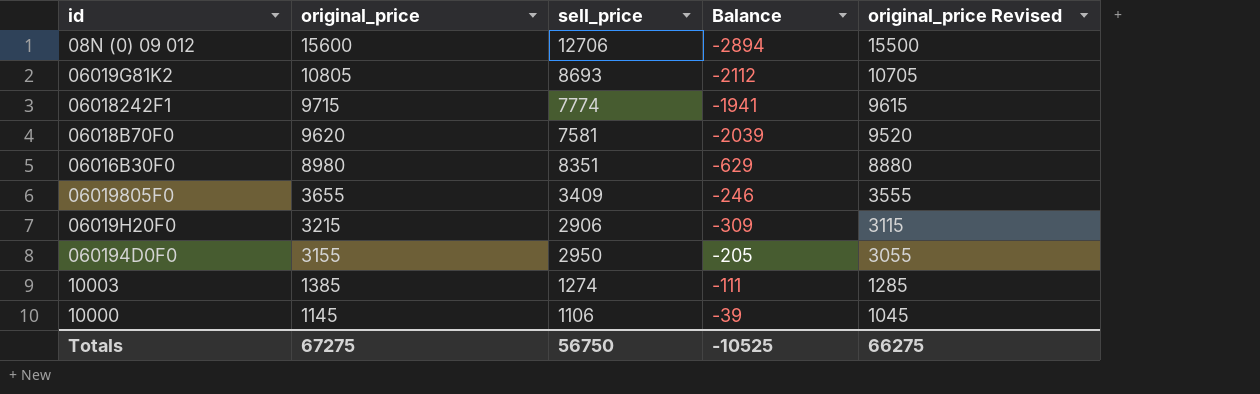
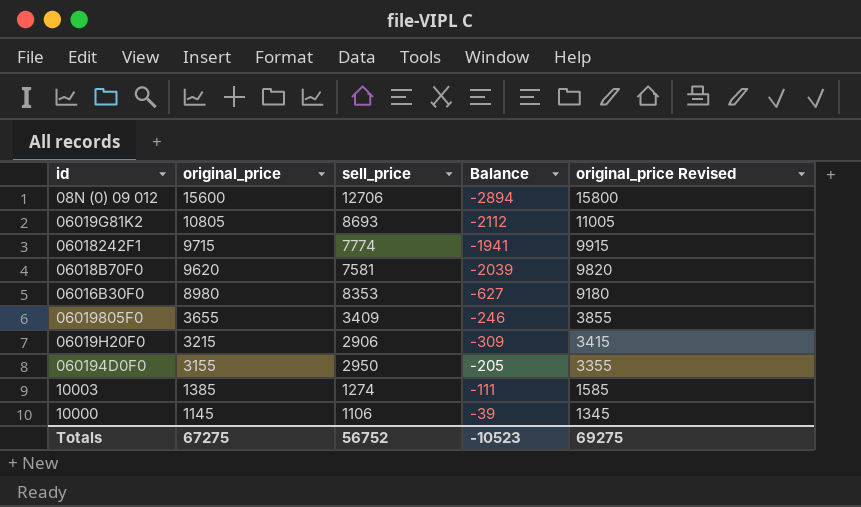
column original_price Revised | formula: [original_price] - 100 -> [original_price] + 200
06016B30F0 | sell_price: 8351 -> 8353
06016B30F0 | Balance: -629 -> -627
Totals | sell_price: 56750 -> 56752
Totals | Balance: -10525 -> -10523
Totals | original_price Revised: 66275 -> 69275

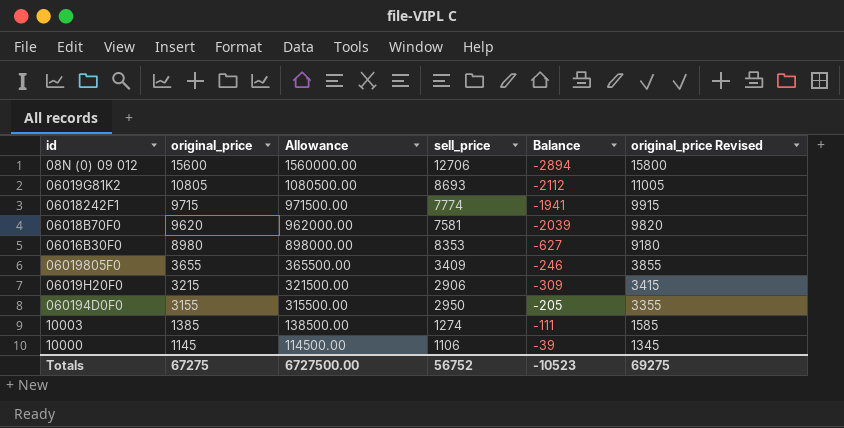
column Allowance | formula: none -> [original_price] * 100

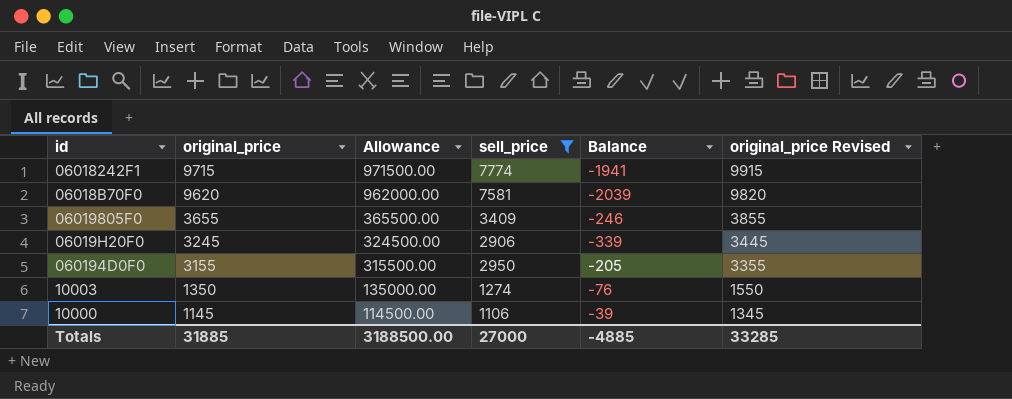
filter: none -> sell_price <= 7774
06019H20F0 | original_price: 3215 -> 3245
06019H20F0 | Allowance: 321500.00 -> 324500.00
06019H20F0 | Balance: -309 -> -339
06019H20F0 | original_price Revised: 3415 -> 3445
10003 | original_price: 1385 -> 1350
10003 | Allowance: 138500.00 -> 135000.00
10003 | Balance: -111 -> -76
10003 | original_price Revised: 1585 -> 1550
Totals | original_price: 67275 -> 31885
Totals | Allowance: 6727500.00 -> 3188500.00
Totals | sell_price: 56752 -> 27000
Totals | Balance: -10523 -> -4885
Totals | original_price Revised: 69275 -> 33285

